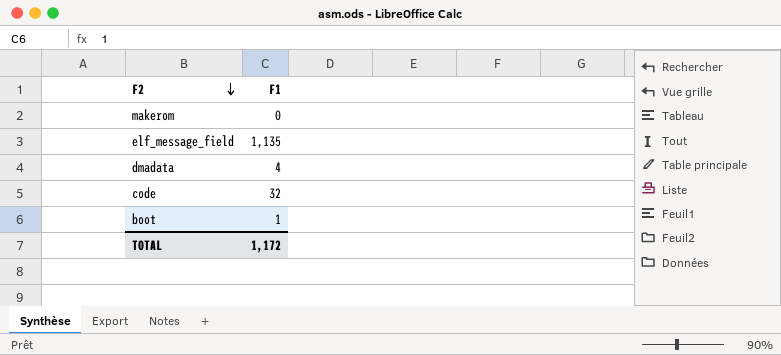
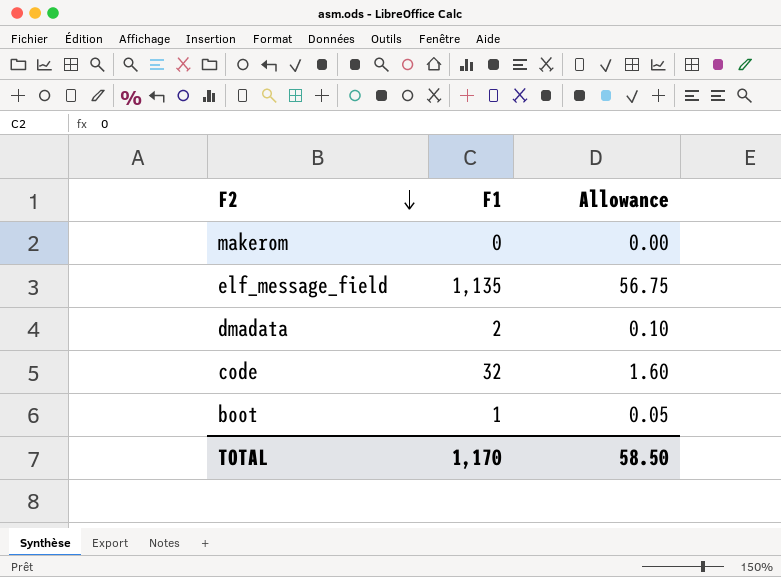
column Allowance | formula: none -> [F1] * 0.05
dmadata | F1: 4 -> 2
TOTAL | F1: 1,172 -> 1,170

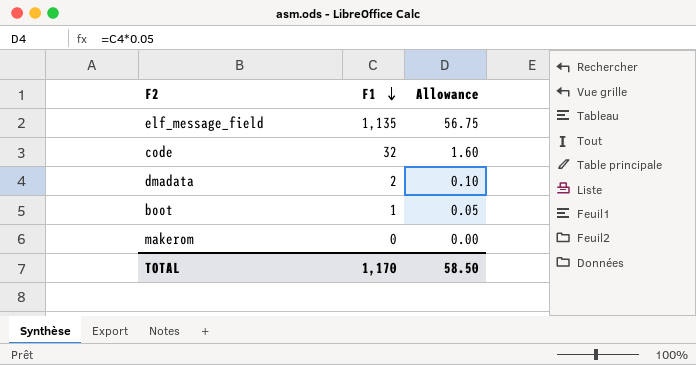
row order: F2 descending -> F1 descending

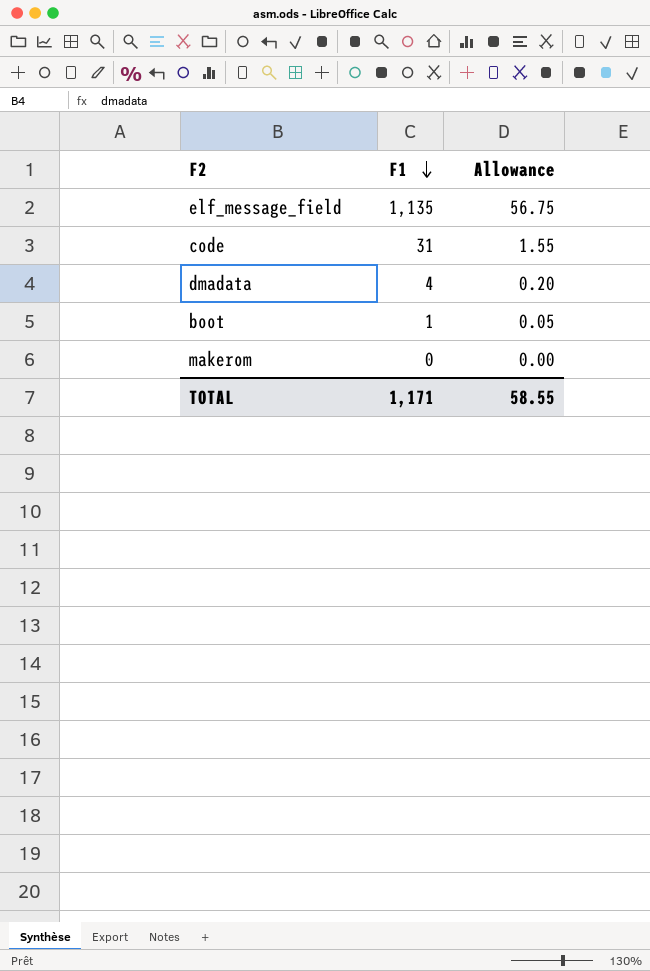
code | F1: 32 -> 31
code | Allowance: 1.60 -> 1.55
dmadata | F1: 2 -> 4
dmadata | Allowance: 0.10 -> 0.20
TOTAL | F1: 1,170 -> 1,171
TOTAL | Allowance: 58.50 -> 58.55

